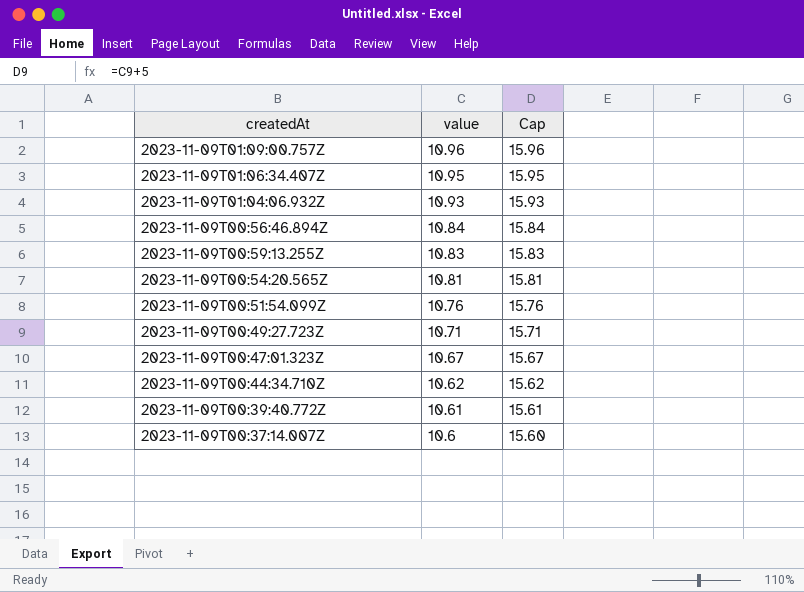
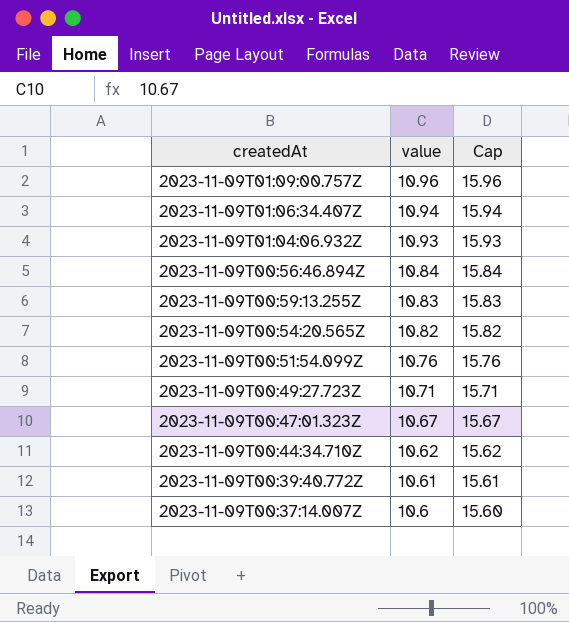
2023-11-09T01:06:34.407Z | value: 10.95 -> 10.94
2023-11-09T01:06:34.407Z | Cap: 15.95 -> 15.94
2023-11-09T00:54:20.565Z | value: 10.81 -> 10.82
2023-11-09T00:54:20.565Z | Cap: 15.81 -> 15.82

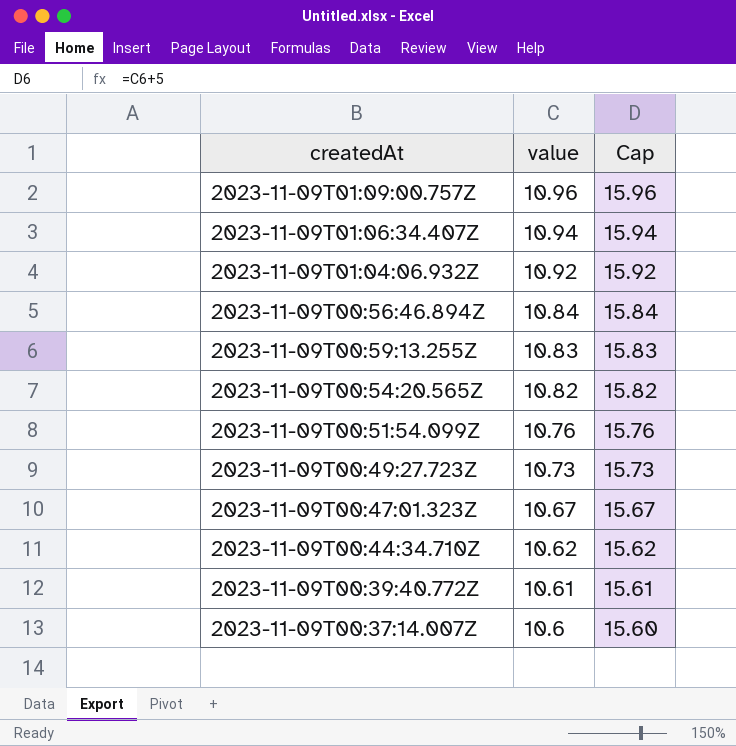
2023-11-09T01:04:06.932Z | value: 10.93 -> 10.92
2023-11-09T01:04:06.932Z | Cap: 15.93 -> 15.92
2023-11-09T00:49:27.723Z | value: 10.71 -> 10.73
2023-11-09T00:49:27.723Z | Cap: 15.71 -> 15.73

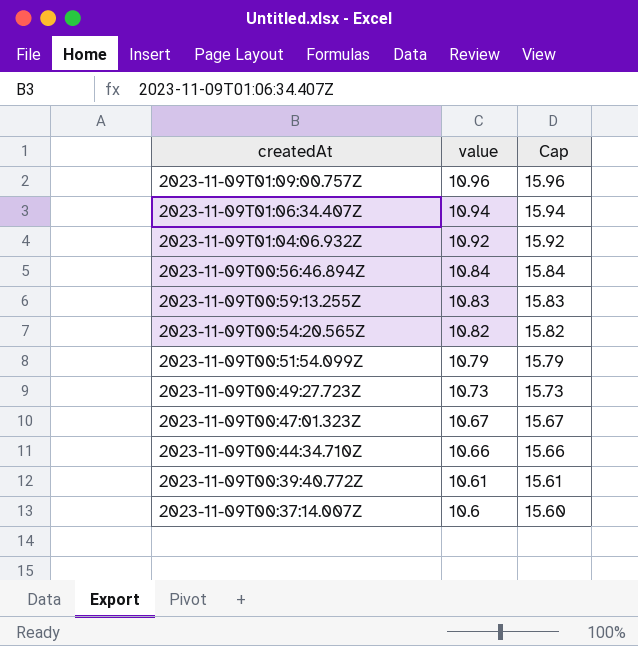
2023-11-09T00:51:54.099Z | value: 10.76 -> 10.79
2023-11-09T00:51:54.099Z | Cap: 15.76 -> 15.79
2023-11-09T00:44:34.710Z | value: 10.62 -> 10.66
2023-11-09T00:44:34.710Z | Cap: 15.62 -> 15.66

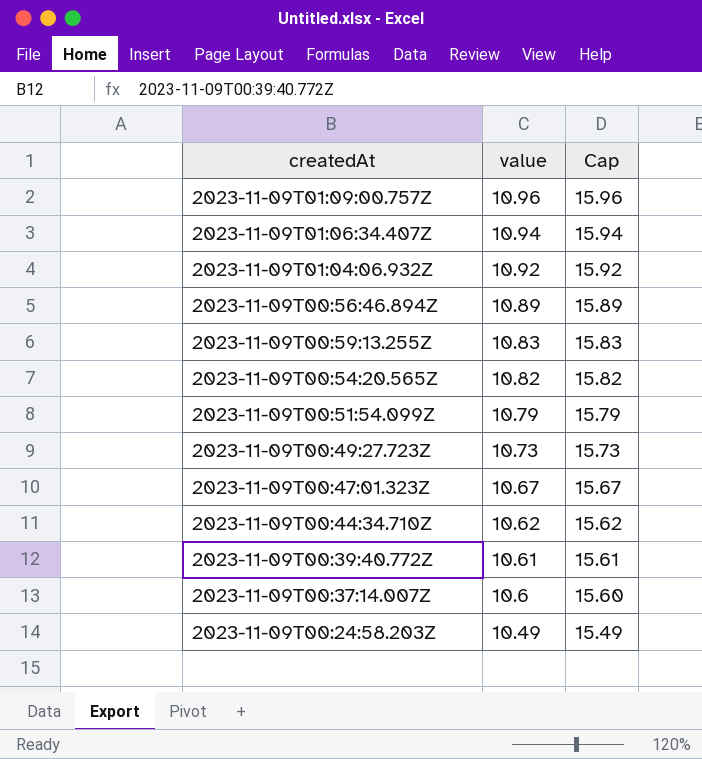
2023-11-09T00:56:46.894Z | value: 10.84 -> 10.89
2023-11-09T00:56:46.894Z | Cap: 15.84 -> 15.89
2023-11-09T00:44:34.710Z | value: 10.66 -> 10.62
2023-11-09T00:44:34.710Z | Cap: 15.66 -> 15.62
row 2023-11-09T00:24:58.203Z: none -> 10.49 | 15.49

